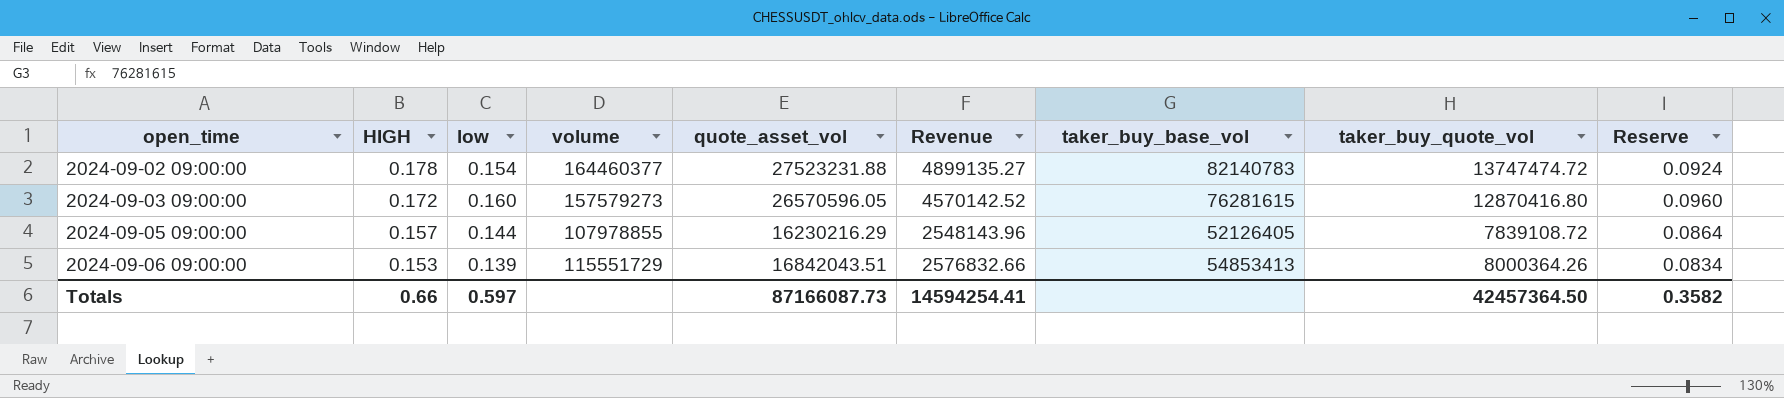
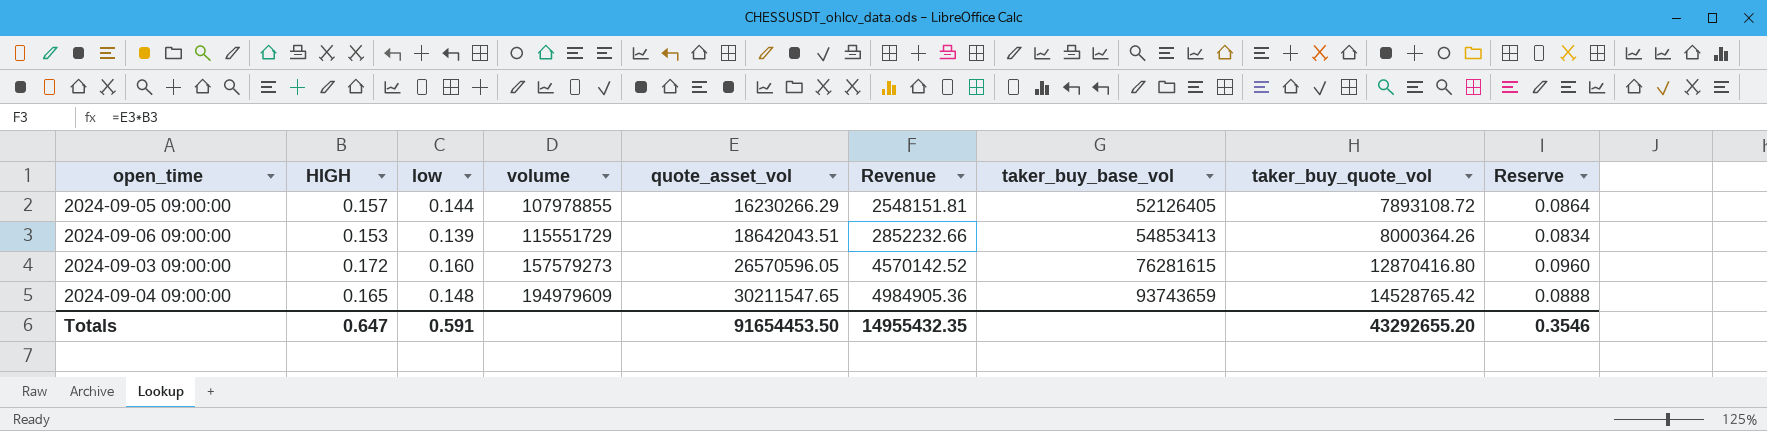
row order: open_time ascending -> volume ascending
row 2024-09-02 09:00:00: 0.178 | 0.154 | 164460377 | 27523231.88 | 4899135.27 | 82140783 | 13747474.72 | 0.0924 -> none
2024-09-05 09:00:00 | quote_asset_vol: 16230216.29 -> 16230266.29
2024-09-05 09:00:00 | Revenue: 2548143.96 -> 2548151.81
2024-09-05 09:00:00 | taker_buy_quote_vol: 7839108.72 -> 7893108.72
2024-09-06 09:00:00 | quote_asset_vol: 16842043.51 -> 18642043.51
2024-09-06 09:00:00 | Revenue: 2576832.66 -> 2852232.66
row 2024-09-04 09:00:00: none -> 0.165 | 0.148 | 194979609 | 30211547.65 | 4984905.36 | 93743659 | 14528765.42 | 0.0888
Totals | HIGH: 0.66 -> 0.647
Totals | low: 0.597 -> 0.591
Totals | quote_asset_vol: 87166087.73 -> 91654453.50
Totals | Revenue: 14594254.41 -> 14955432.35
Totals | taker_buy_quote_vol: 42457364.50 -> 43292655.20
Totals | Reserve: 0.3582 -> 0.3546

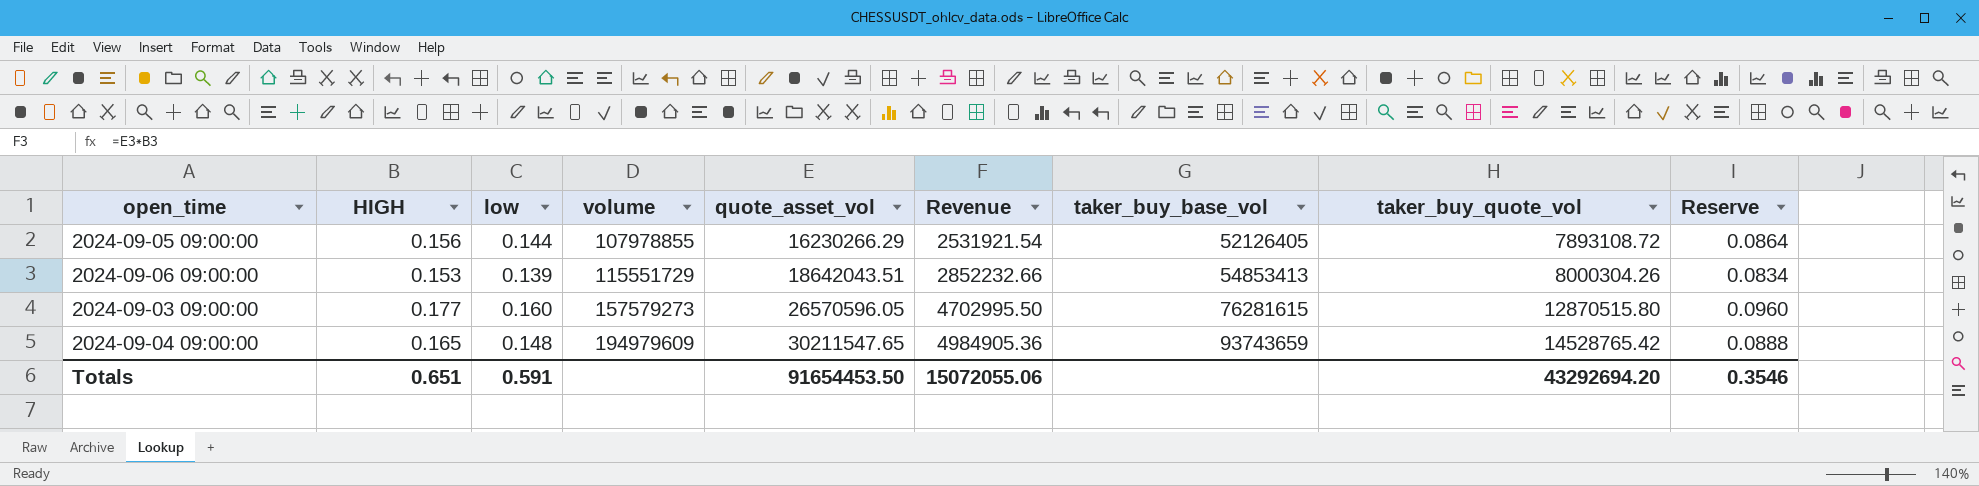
2024-09-05 09:00:00 | HIGH: 0.157 -> 0.156
2024-09-05 09:00:00 | Revenue: 2548151.81 -> 2531921.54
2024-09-06 09:00:00 | taker_buy_quote_vol: 8000364.26 -> 8000304.26
2024-09-03 09:00:00 | HIGH: 0.172 -> 0.177
2024-09-03 09:00:00 | Revenue: 4570142.52 -> 4702995.50
2024-09-03 09:00:00 | taker_buy_quote_vol: 12870416.80 -> 12870515.80
Totals | HIGH: 0.647 -> 0.651
Totals | Revenue: 14955432.35 -> 15072055.06
Totals | taker_buy_quote_vol: 43292655.20 -> 43292694.20

